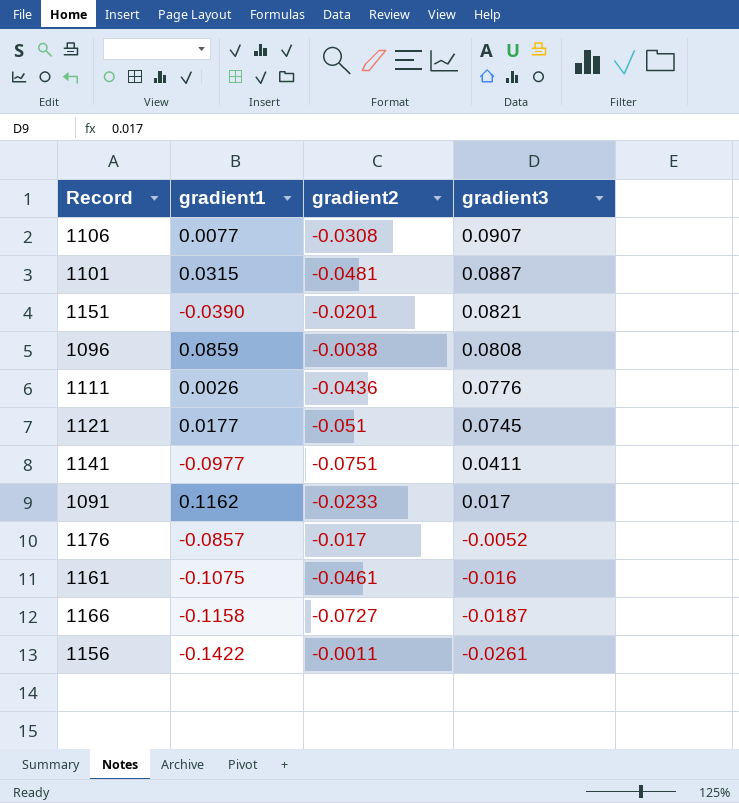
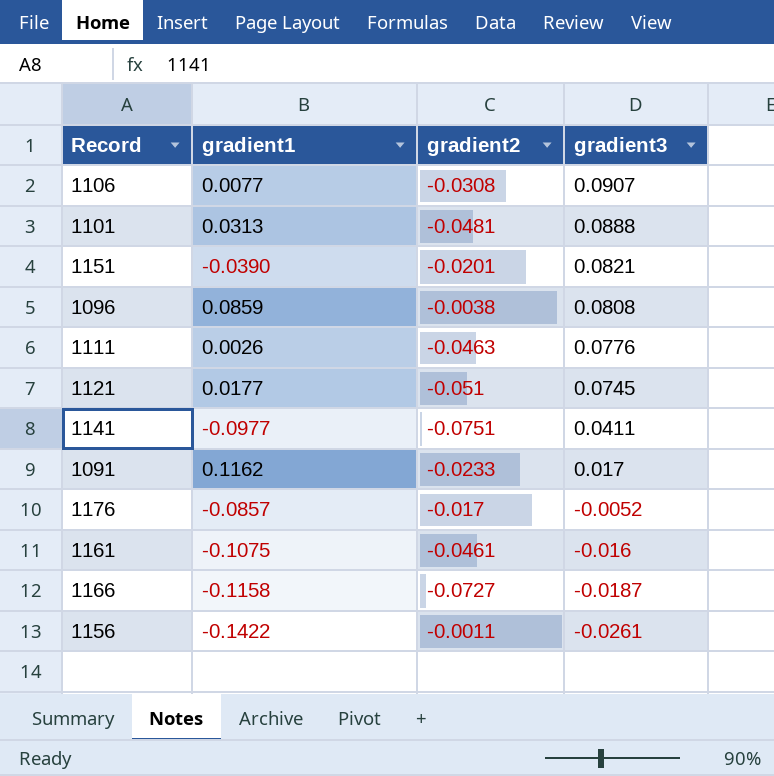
1101 | gradient1: 0.0315 -> 0.0313
1101 | gradient3: 0.0887 -> 0.0888
1111 | gradient2: -0.0436 -> -0.0463

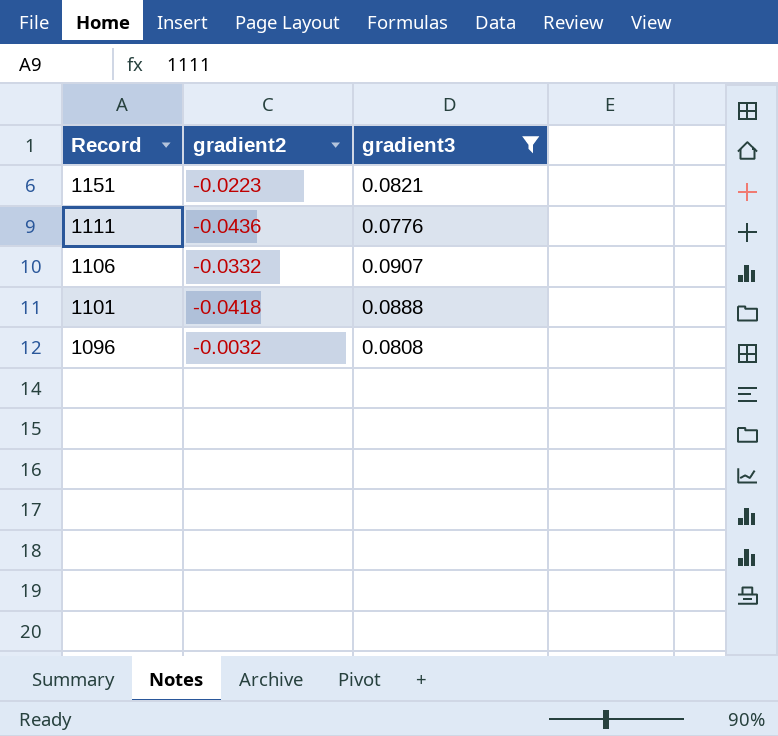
filter: none -> gradient3 >= 0.0776
row order: gradient3 descending -> Record descending
column gradient1 | position: 2 -> none
1151 | gradient2: -0.0201 -> -0.0223
1111 | gradient2: -0.0463 -> -0.0436
1106 | gradient2: -0.0308 -> -0.0332
1101 | gradient2: -0.0481 -> -0.0418
1096 | gradient2: -0.0038 -> -0.0032

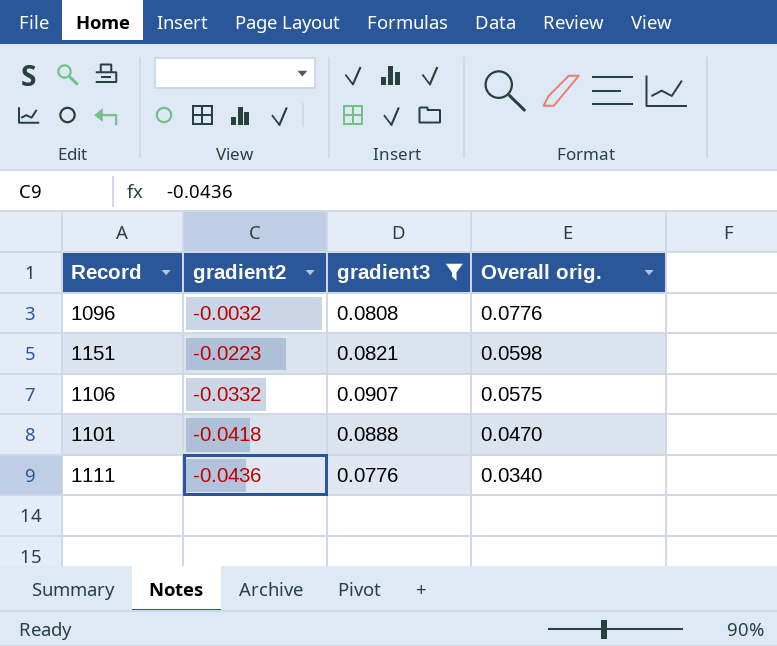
row order: Record descending -> gradient2 descending
column Overall orig. | formula: none -> [gradient2] + [gradient3]

